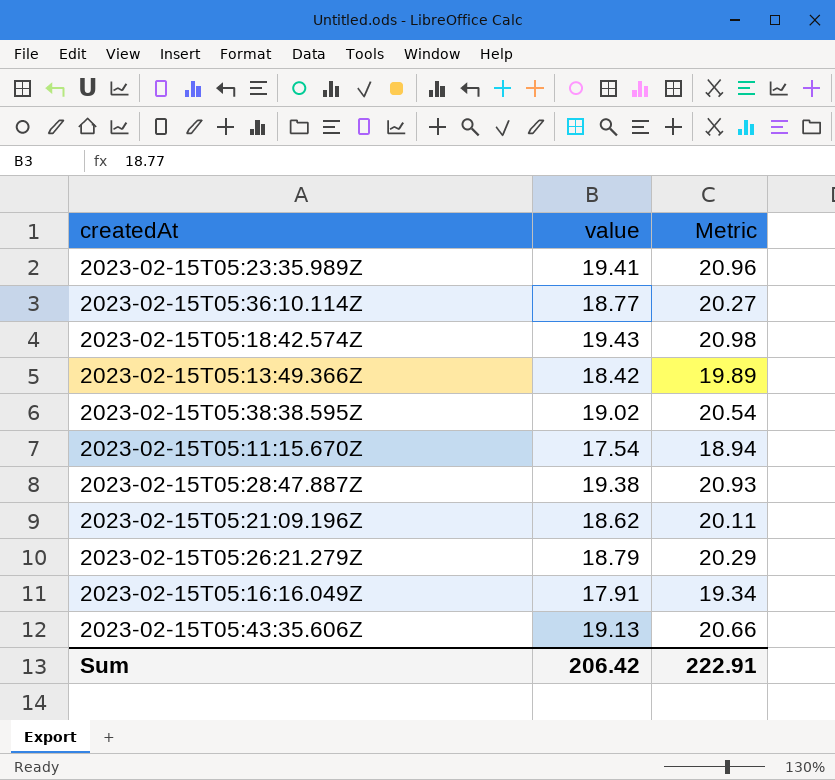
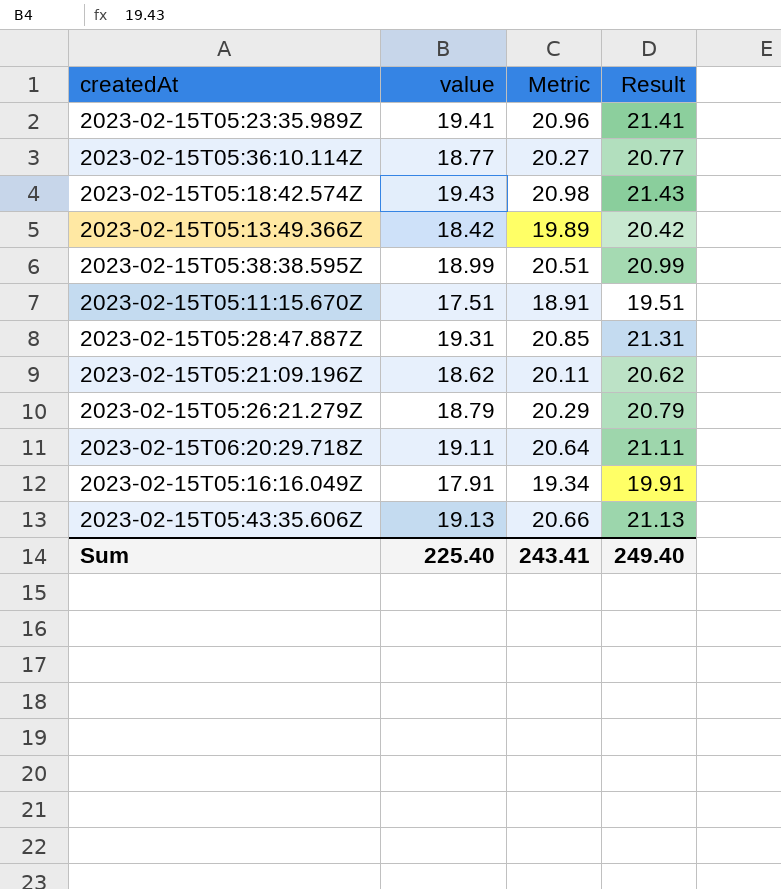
column Result | formula: none -> [value] + 2
2023-02-15T05:38:38.595Z | value: 19.02 -> 18.99
2023-02-15T05:38:38.595Z | Metric: 20.54 -> 20.51
2023-02-15T05:11:15.670Z | value: 17.54 -> 17.51
2023-02-15T05:11:15.670Z | Metric: 18.94 -> 18.91
2023-02-15T05:28:47.887Z | value: 19.38 -> 19.31
2023-02-15T05:28:47.887Z | Metric: 20.93 -> 20.85
row 2023-02-15T06:20:29.718Z: none -> 19.11 | 20.64 | 21.11
Sum | value: 206.42 -> 225.40
Sum | Metric: 222.91 -> 243.41

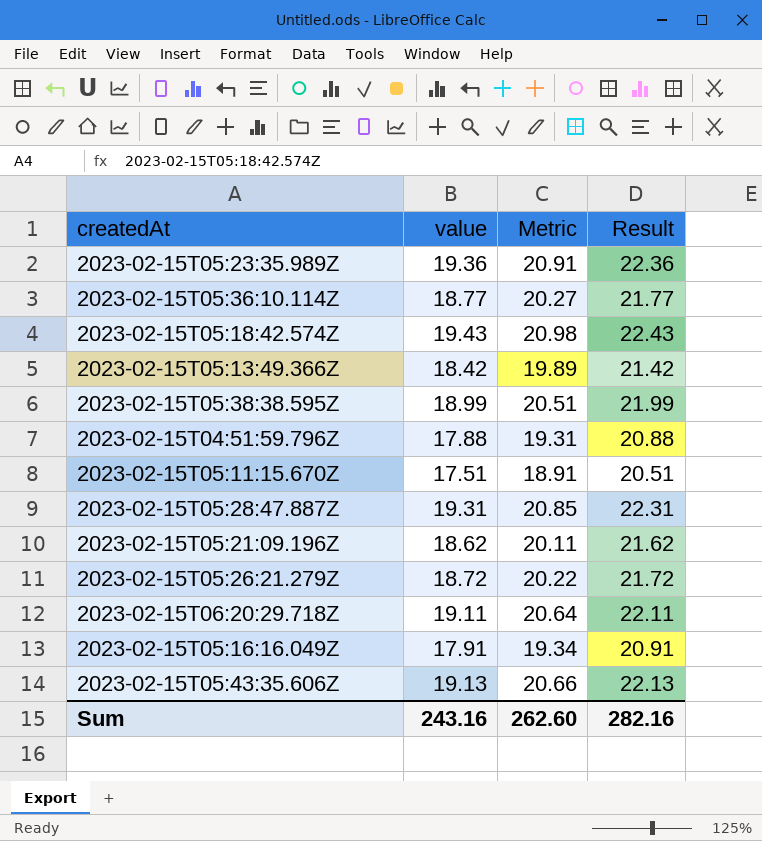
column Result | formula: [value] + 2 -> [value] + 3
2023-02-15T05:23:35.989Z | value: 19.41 -> 19.36
2023-02-15T05:23:35.989Z | Metric: 20.96 -> 20.91
row 2023-02-15T04:51:59.796Z: none -> 17.88 | 19.31 | 20.88
2023-02-15T05:26:21.279Z | value: 18.79 -> 18.72
2023-02-15T05:26:21.279Z | Metric: 20.29 -> 20.22
Sum | value: 225.40 -> 243.16
Sum | Metric: 243.41 -> 262.60
Sum | Result: 249.40 -> 282.16

